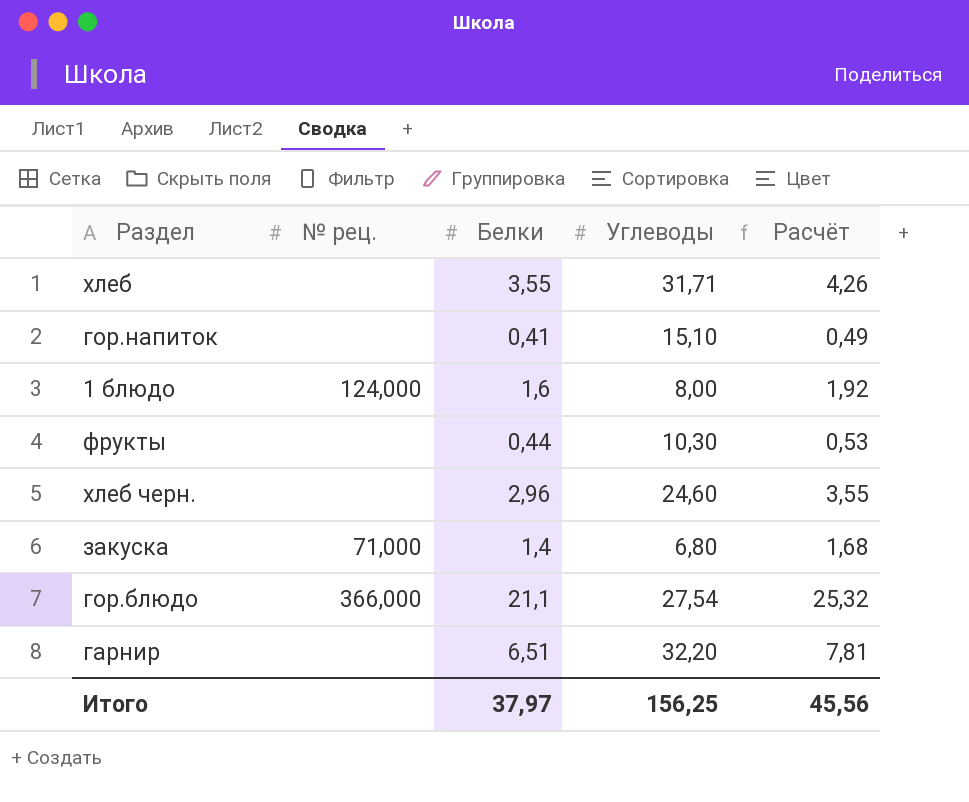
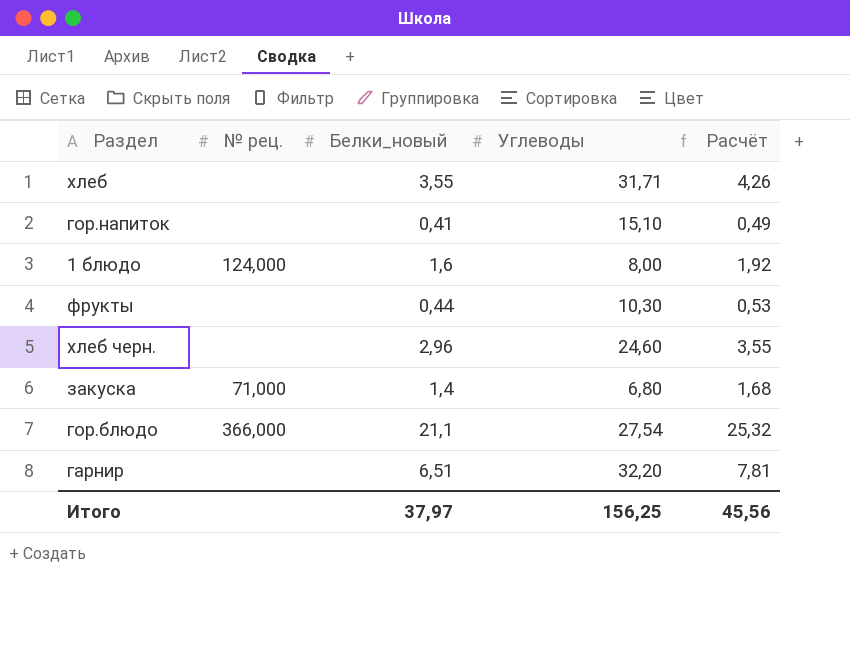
column name: Белки -> Белки_новый

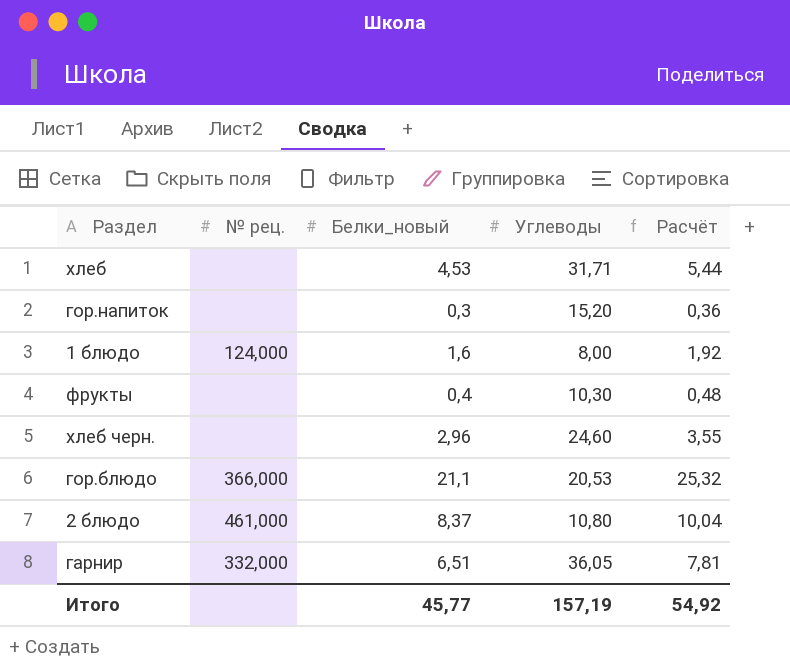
row закуска: 71,000 | 1,4 | 6,80 | 1,68 -> none
хлеб | Белки_новый: 3,55 -> 4,53
хлеб | Расчёт: 4,26 -> 5,44
гор.напиток | Белки_новый: 0,41 -> 0,3
гор.напиток | Углеводы: 15,10 -> 15,20
гор.напиток | Расчёт: 0,49 -> 0,36
фрукты | Белки_новый: 0,44 -> 0,4
фрукты | Расчёт: 0,53 -> 0,48
гор.блюдо | Углеводы: 27,54 -> 20,53
row 2 блюдо: none -> 461,000 | 8,37 | 10,80 | 10,04
гарнир | № рец.: none -> 332,000
гарнир | Углеводы: 32,20 -> 36,05
Итого | Белки_новый: 37,97 -> 45,77
Итого | Углеводы: 156,25 -> 157,19
Итого | Расчёт: 45,56 -> 54,92

